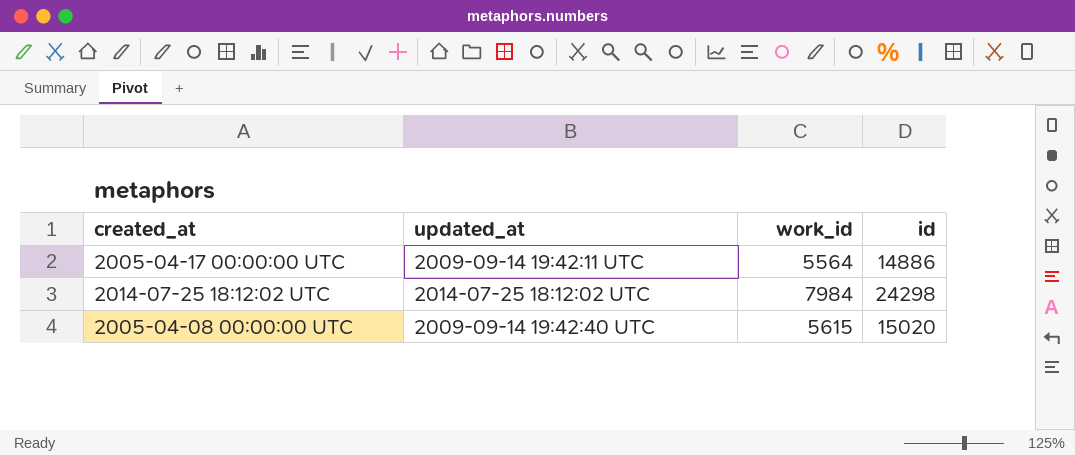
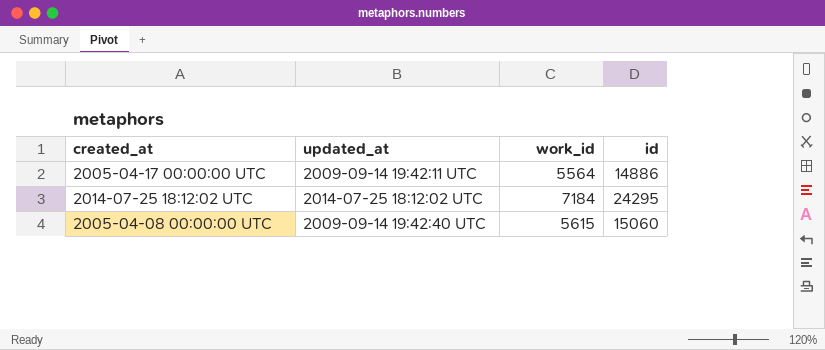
2014-07-25 18:12:02 UTC | work_id: 7984 -> 7184
2014-07-25 18:12:02 UTC | id: 24298 -> 24295
2005-04-08 00:00:00 UTC | id: 15020 -> 15060

